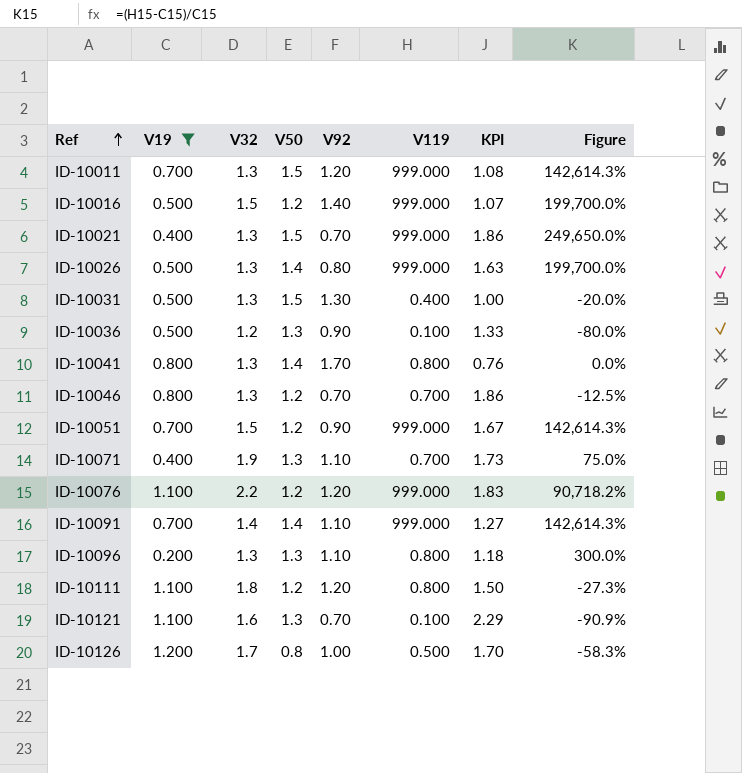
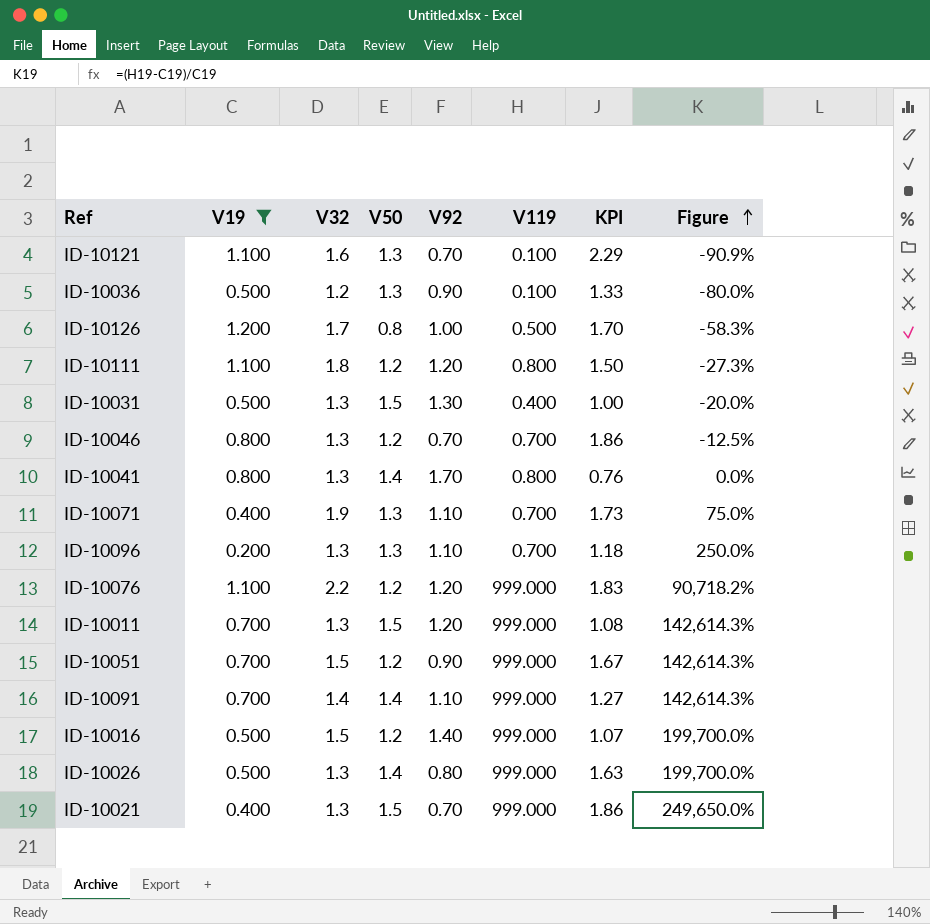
row order: Ref ascending -> Figure ascending
ID-10096 | V119: 0.800 -> 0.700
ID-10096 | Figure: 300.0% -> 250.0%

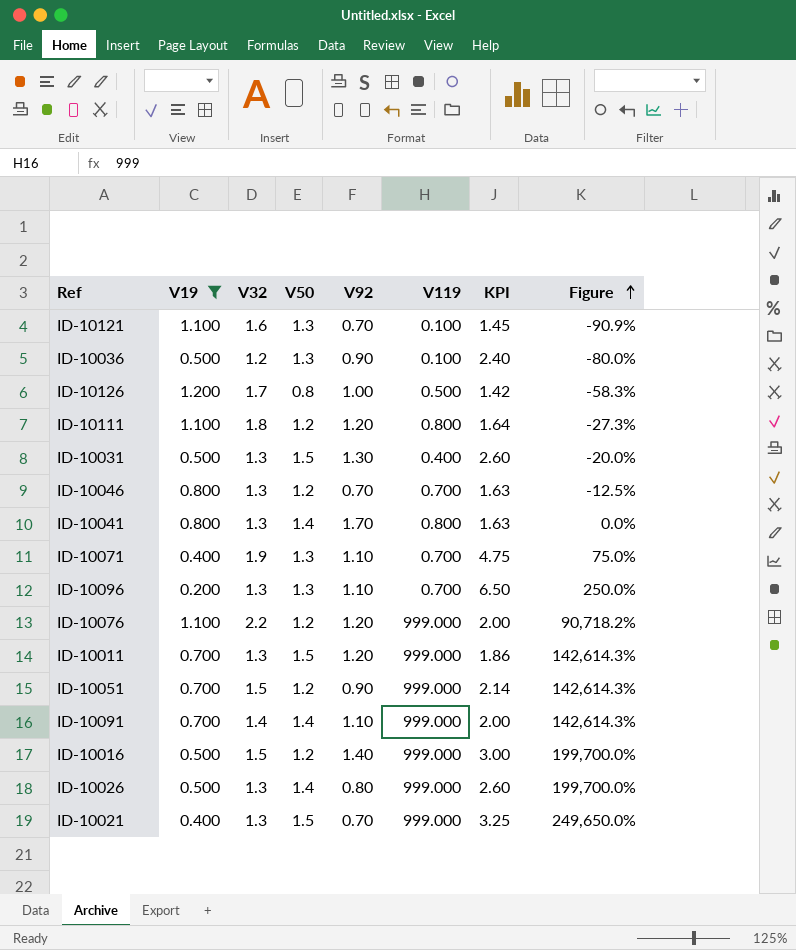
column KPI | formula: [V32] / [V92] -> [V32] / [V19]

